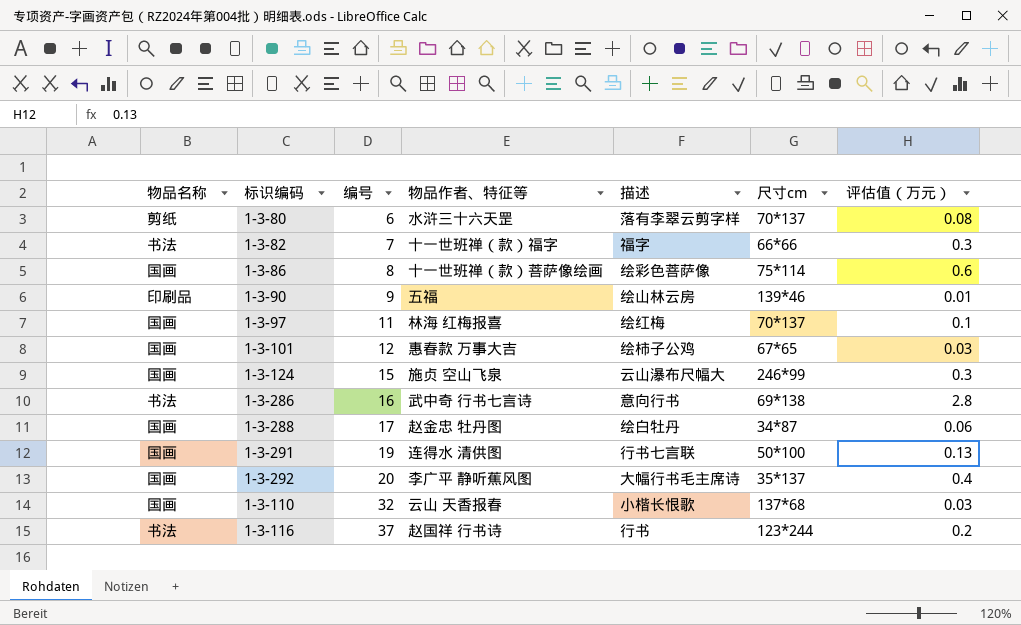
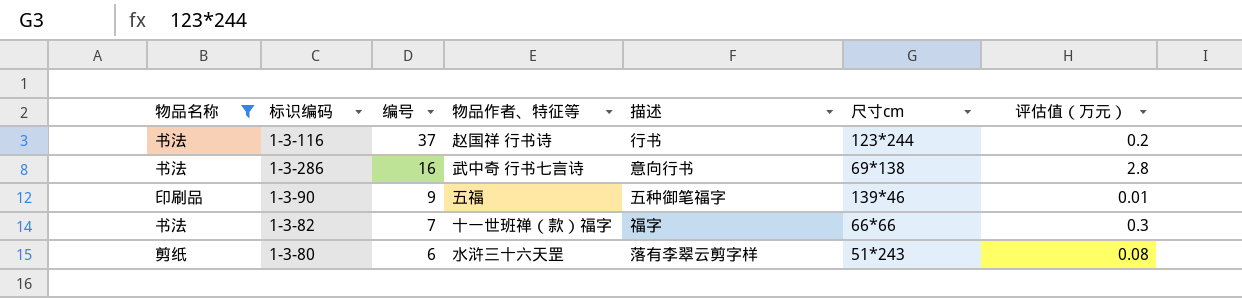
filter: none -> 物品名称 != 国画
row order: 编号 ascending -> 编号 descending
1-3-90 | 描述: 绘山林云房 -> 五种御笔福字
1-3-80 | 尺寸cm: 70*137 -> 51*243

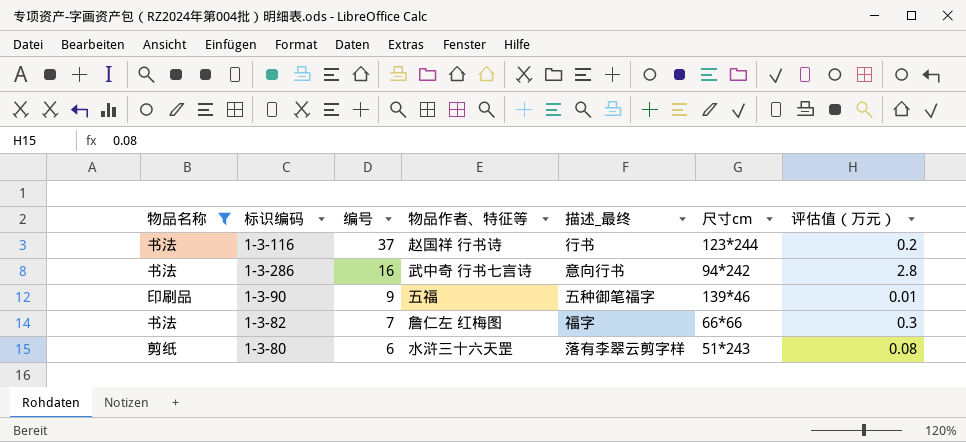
column name: 描述 -> 描述_最终
1-3-286 | 尺寸cm: 69*138 -> 94*242
1-3-82 | 物品作者、特征等: 十一世班禅（款）福字 -> 詹仁左 红梅图

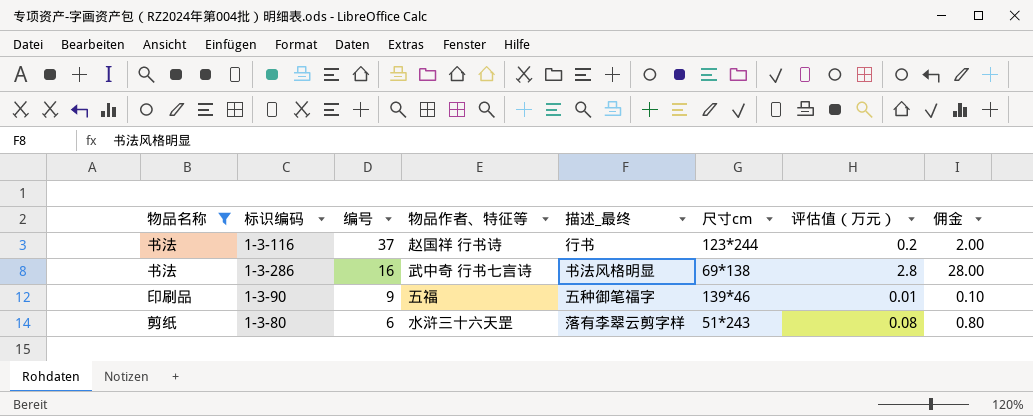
column 佣金 | formula: none -> [评估值（万元）] * 10
row 1-3-82: 书法 | 7 | 詹仁左 红梅图 | 福字 | 66*66 | 0.3 -> none
1-3-286 | 描述_最终: 意向行书 -> 书法风格明显
1-3-286 | 尺寸cm: 94*242 -> 69*138

